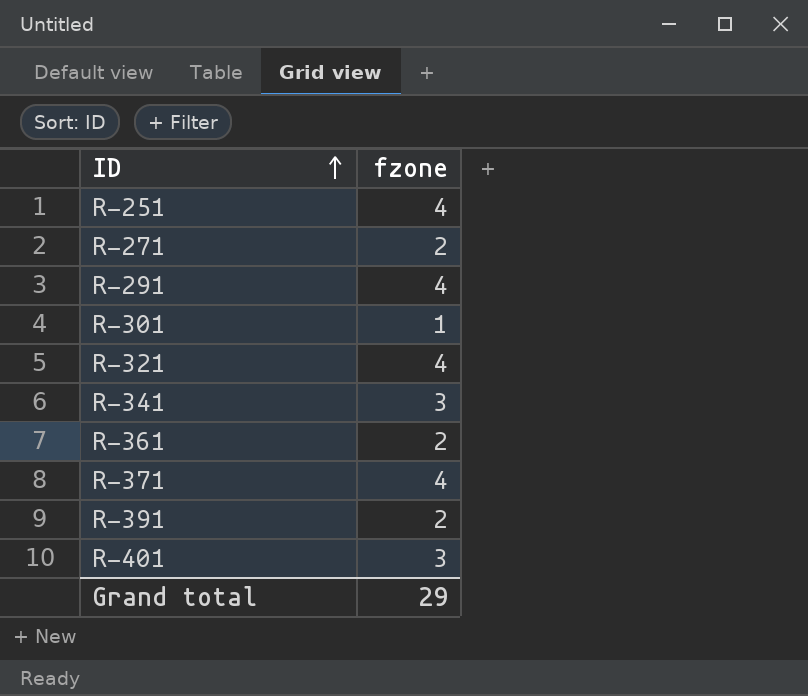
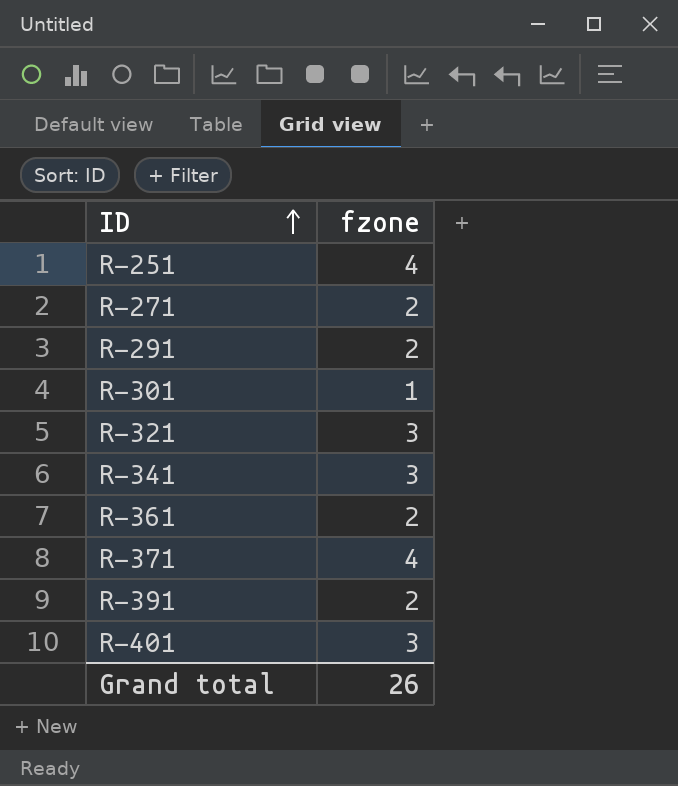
R-291 | fzone: 4 -> 2
R-321 | fzone: 4 -> 3
Grand total | fzone: 29 -> 26

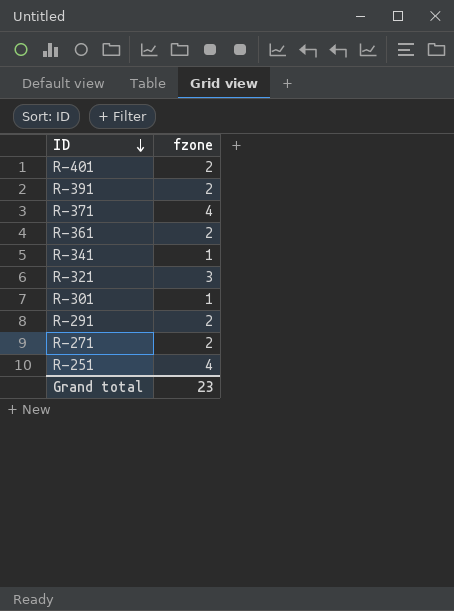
row order: ID ascending -> ID descending
R-401 | fzone: 3 -> 2
R-341 | fzone: 3 -> 1
Grand total | fzone: 26 -> 23

